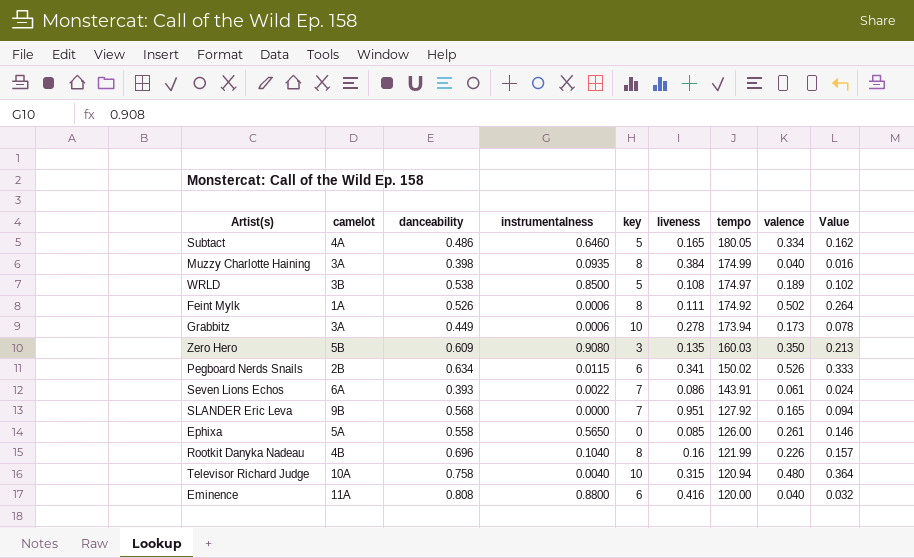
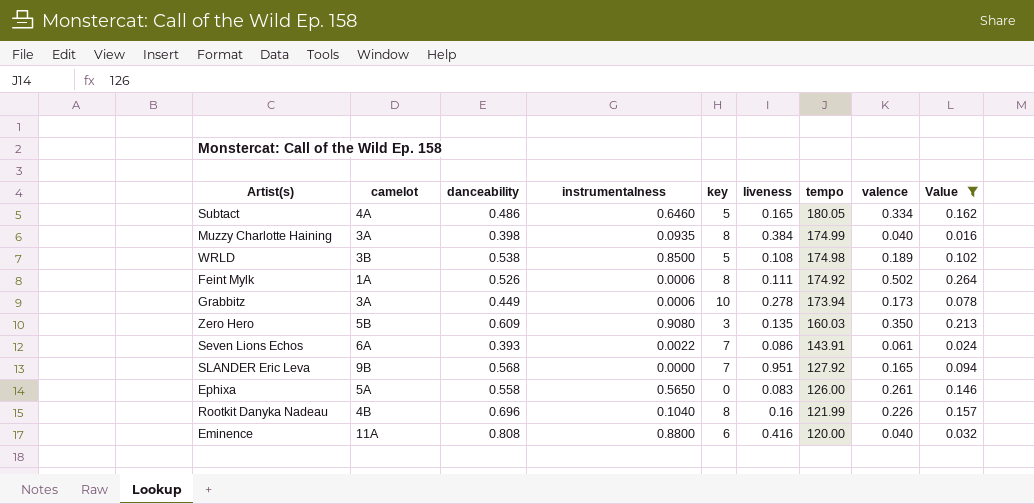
filter: none -> Value <= 0.264
WRLD | tempo: 174.97 -> 174.98
Ephixa | liveness: 0.085 -> 0.083

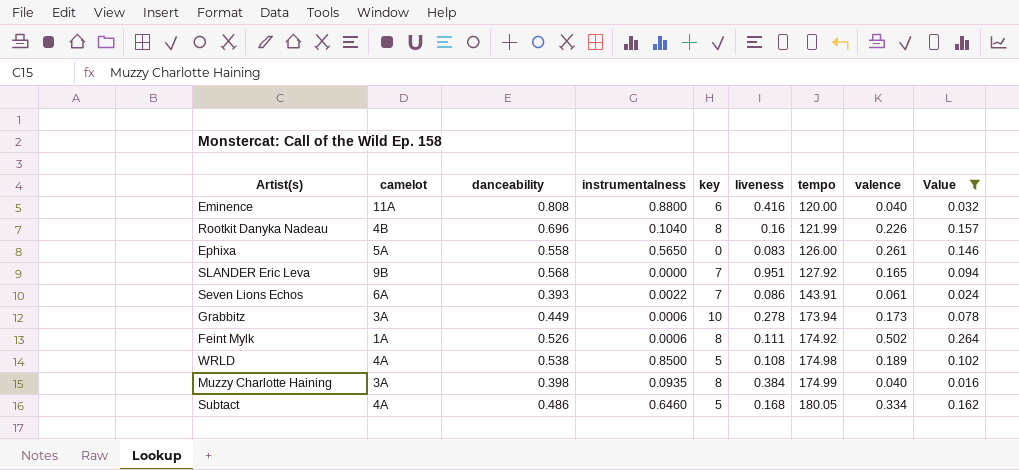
row order: tempo descending -> tempo ascending
row Zero Hero: 5B | 0.609 | 0.9080 | 3 | 0.135 | 160.03 | 0.350 | 0.213 -> none
WRLD | camelot: 3B -> 4A
Subtact | liveness: 0.165 -> 0.168

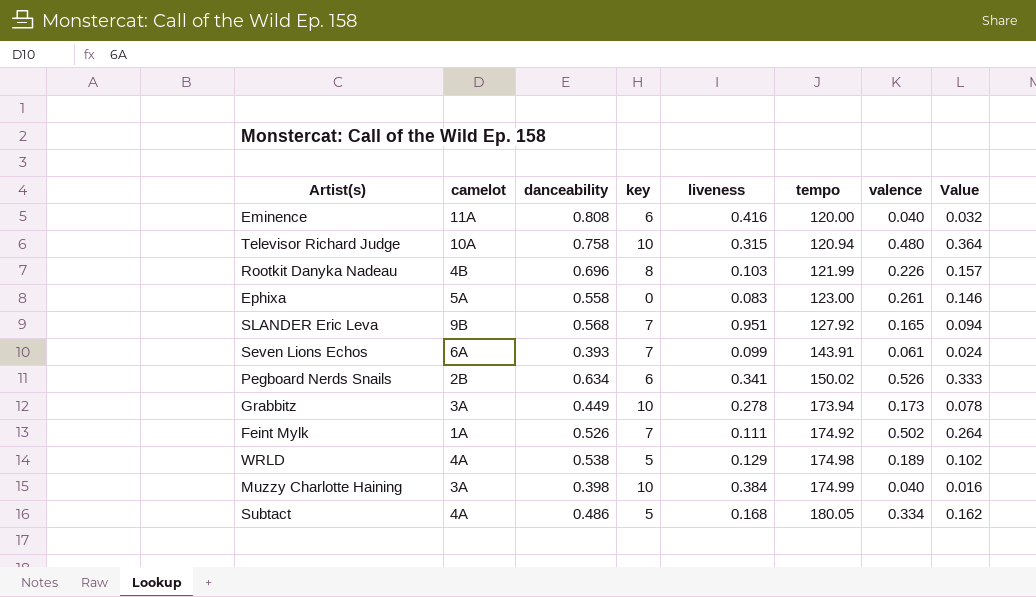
filter: Value <= 0.264 -> none
column instrumentalness | position: 4 -> none
Rootkit Danyka Nadeau | liveness: 0.16 -> 0.103
Ephixa | tempo: 126.00 -> 123.00
Seven Lions Echos | liveness: 0.086 -> 0.099
Feint Mylk | key: 8 -> 7
WRLD | liveness: 0.108 -> 0.129
Muzzy Charlotte Haining | key: 8 -> 10

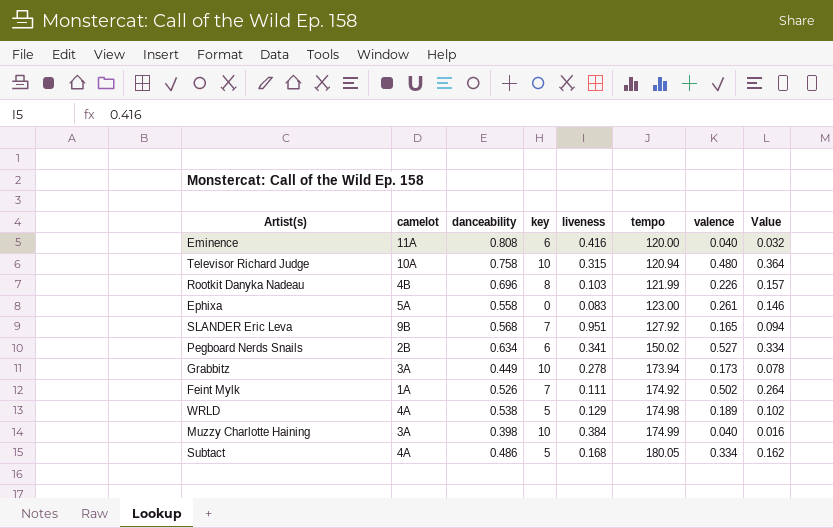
row Seven Lions Echos: 6A | 0.393 | 7 | 0.099 | 143.91 | 0.061 | 0.024 -> none
Pegboard Nerds Snails | valence: 0.526 -> 0.527
Pegboard Nerds Snails | Value: 0.333 -> 0.334

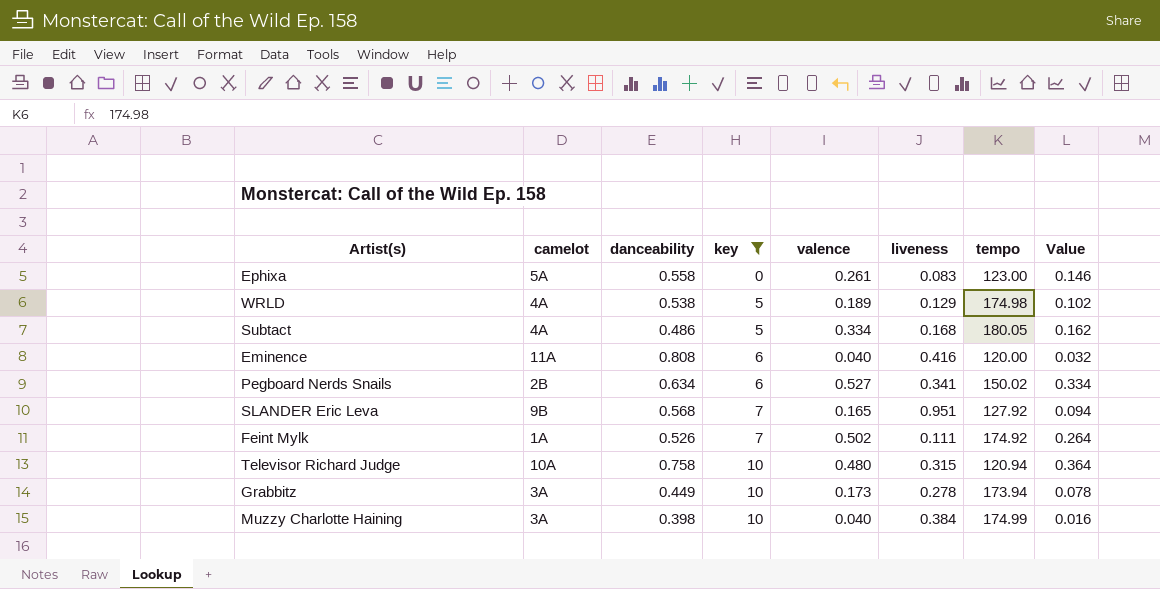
filter: none -> key != 8
row order: tempo ascending -> key ascending
column valence | position: 7 -> 5

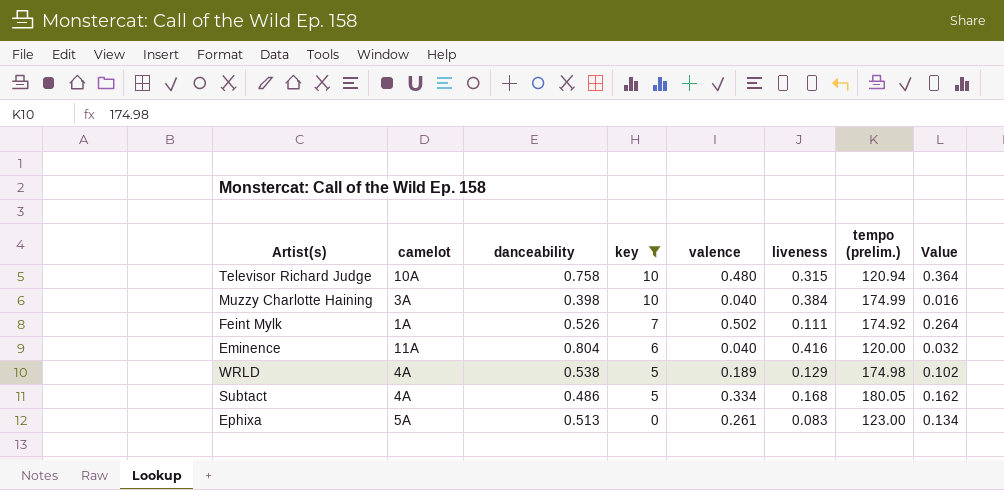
row order: key ascending -> key descending
column name: tempo -> tempo (prelim.)
row Pegboard Nerds Snails: 2B | 0.634 | 6 | 0.527 | 0.341 | 150.02 | 0.334 -> none
row SLANDER Eric Leva: 9B | 0.568 | 7 | 0.165 | 0.951 | 127.92 | 0.094 -> none
row Grabbitz: 3A | 0.449 | 10 | 0.173 | 0.278 | 173.94 | 0.078 -> none
Eminence | danceability: 0.808 -> 0.804
Ephixa | danceability: 0.558 -> 0.513
Ephixa | Value: 0.146 -> 0.134

